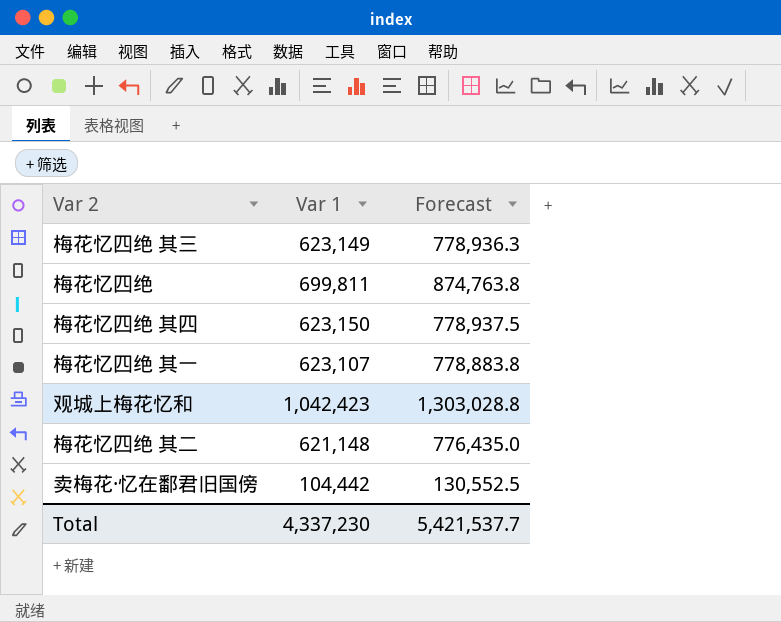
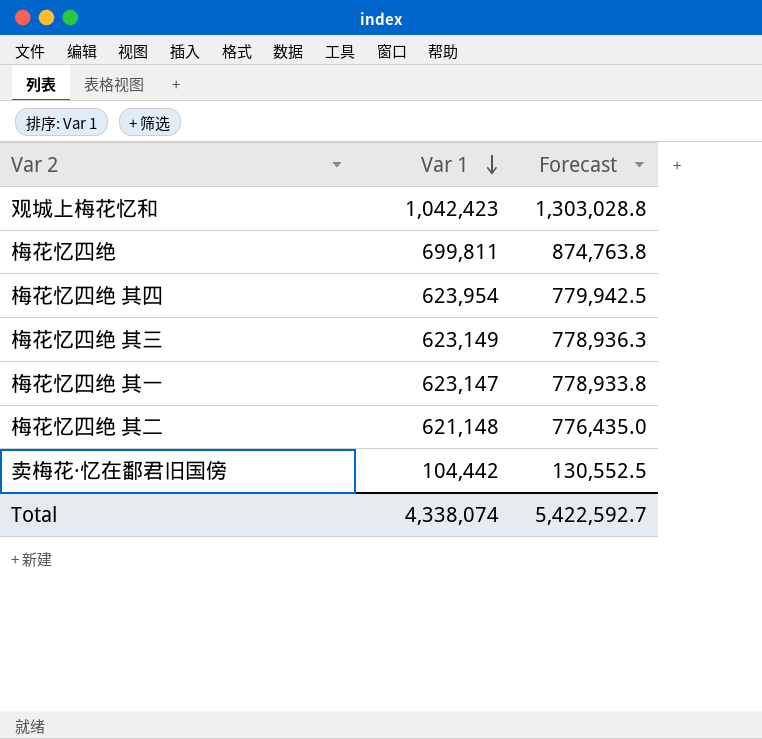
row order: none -> Var 1 descending
梅花忆四绝 其四 | Var 1: 623,150 -> 623,954
梅花忆四绝 其四 | Forecast: 778,937.5 -> 779,942.5
梅花忆四绝 其一 | Var 1: 623,107 -> 623,147
梅花忆四绝 其一 | Forecast: 778,883.8 -> 778,933.8
Total | Var 1: 4,337,230 -> 4,338,074
Total | Forecast: 5,421,537.7 -> 5,422,592.7

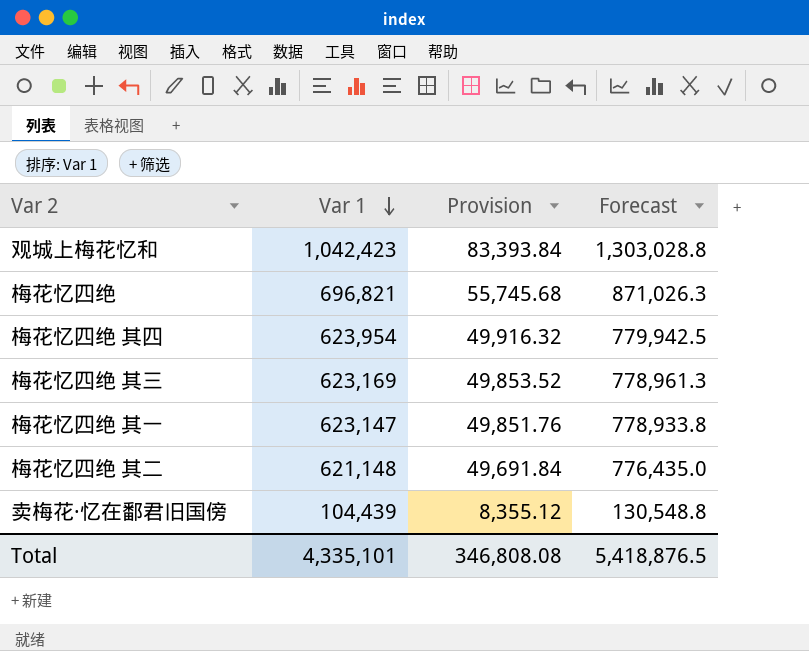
column Provision | formula: none -> [Var 1] * 0.08
梅花忆四绝 | Var 1: 699,811 -> 696,821
梅花忆四绝 | Forecast: 874,763.8 -> 871,026.3
梅花忆四绝 其三 | Var 1: 623,149 -> 623,169
梅花忆四绝 其三 | Forecast: 778,936.3 -> 778,961.3
卖梅花·忆在鄱君旧国傍 | Var 1: 104,442 -> 104,439
卖梅花·忆在鄱君旧国傍 | Forecast: 130,552.5 -> 130,548.8
Total | Var 1: 4,338,074 -> 4,335,101
Total | Forecast: 5,422,592.7 -> 5,418,876.5

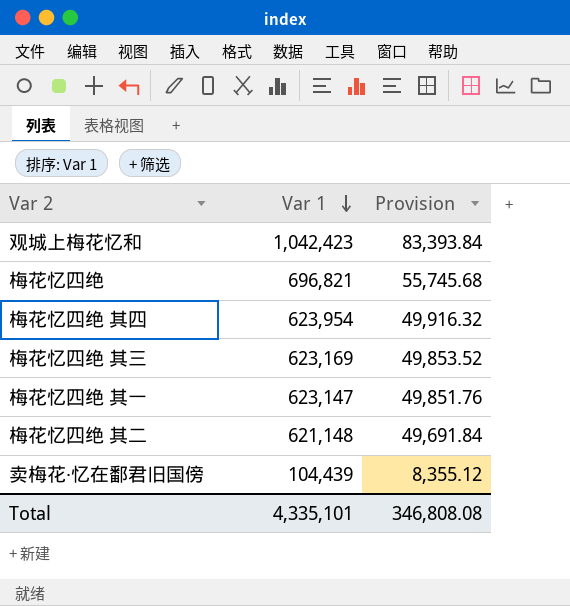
column Forecast | formula: [Var 1] * 1.25 -> none

